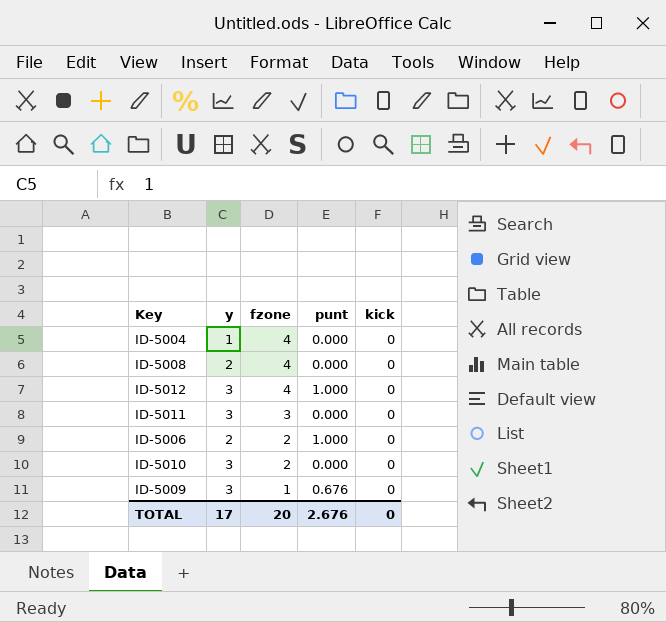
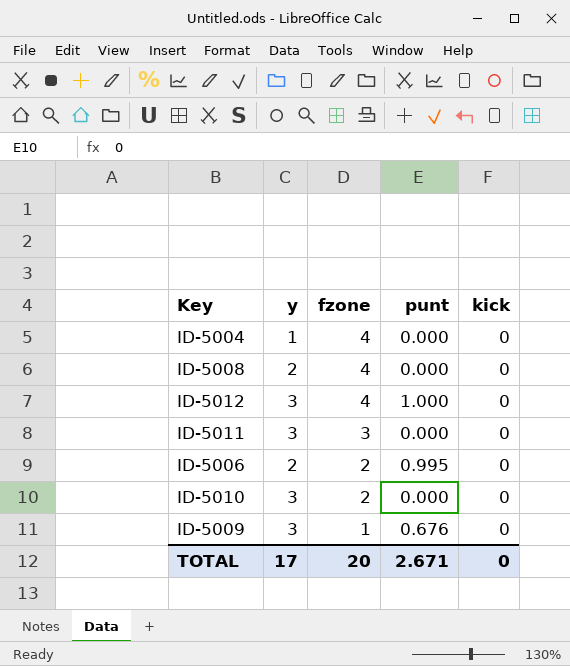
ID-5006 | punt: 1.000 -> 0.995
TOTAL | punt: 2.676 -> 2.671

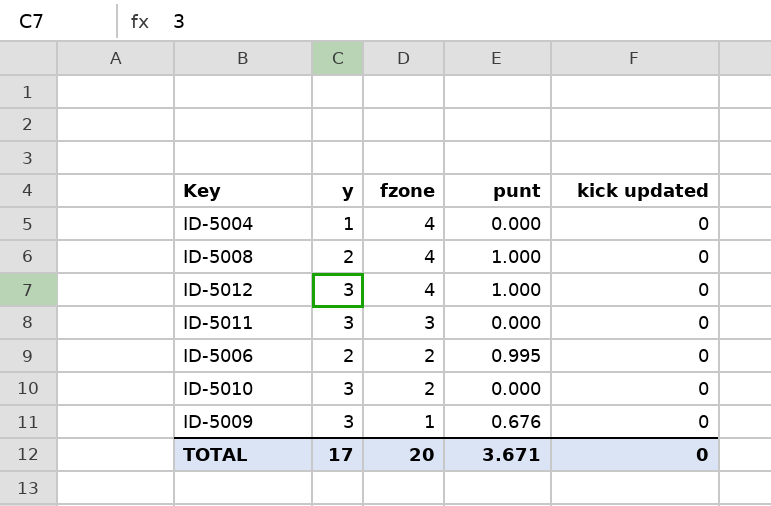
column name: kick -> kick updated
ID-5008 | punt: 0.000 -> 1.000
TOTAL | punt: 2.671 -> 3.671

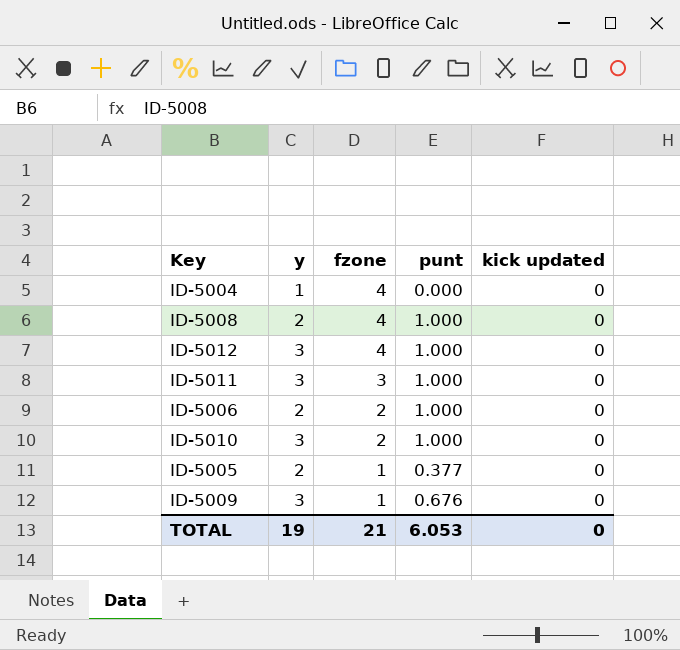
ID-5011 | punt: 0.000 -> 1.000
ID-5006 | punt: 0.995 -> 1.000
ID-5010 | punt: 0.000 -> 1.000
row ID-5005: none -> 2 | 1 | 0.377 | 0
TOTAL | y: 17 -> 19
TOTAL | fzone: 20 -> 21
TOTAL | punt: 3.671 -> 6.053

